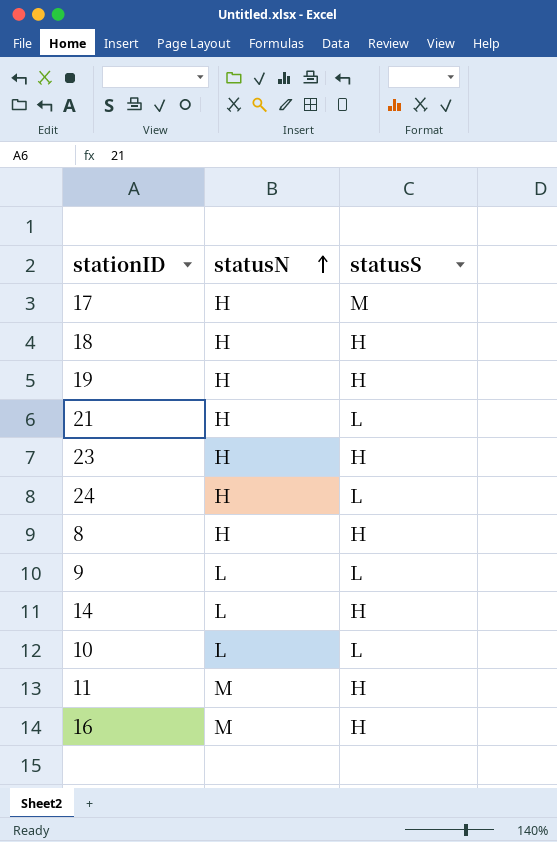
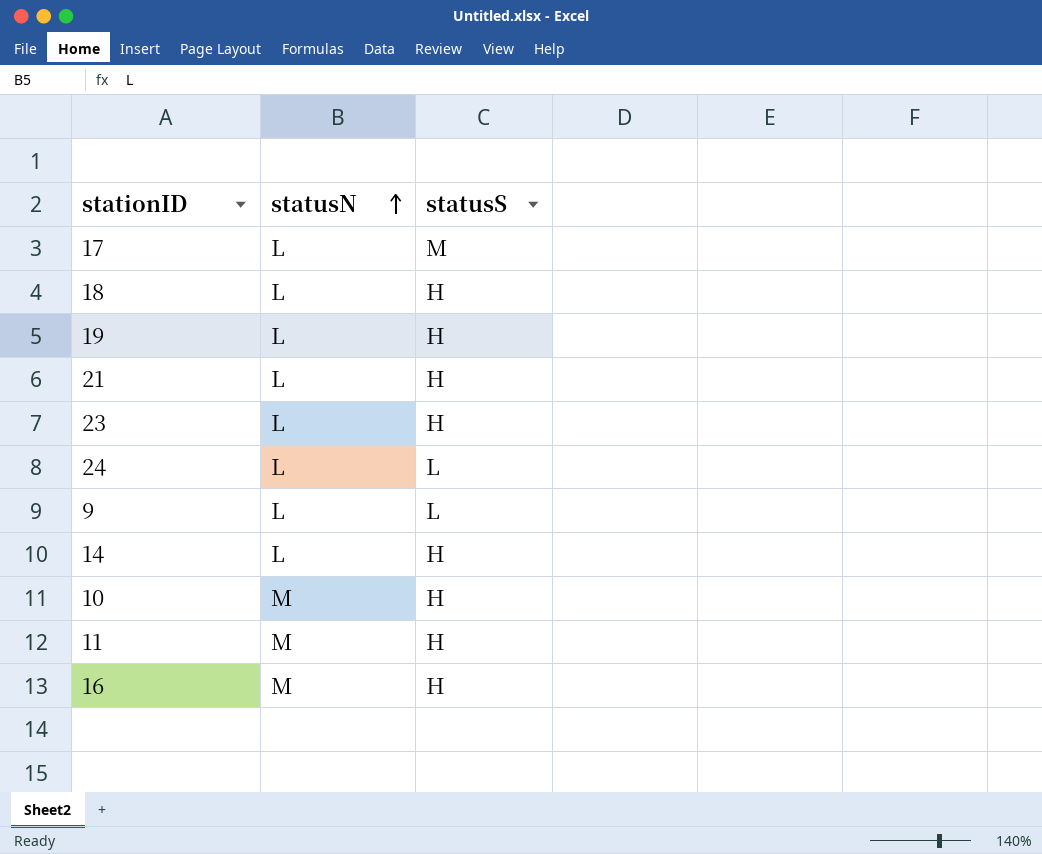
row 8: H | H -> none
17 | statusN: H -> L
18 | statusN: H -> L
19 | statusN: H -> L
21 | statusN: H -> L
21 | statusS: L -> H
23 | statusN: H -> L
24 | statusN: H -> L
10 | statusN: L -> M
10 | statusS: L -> H

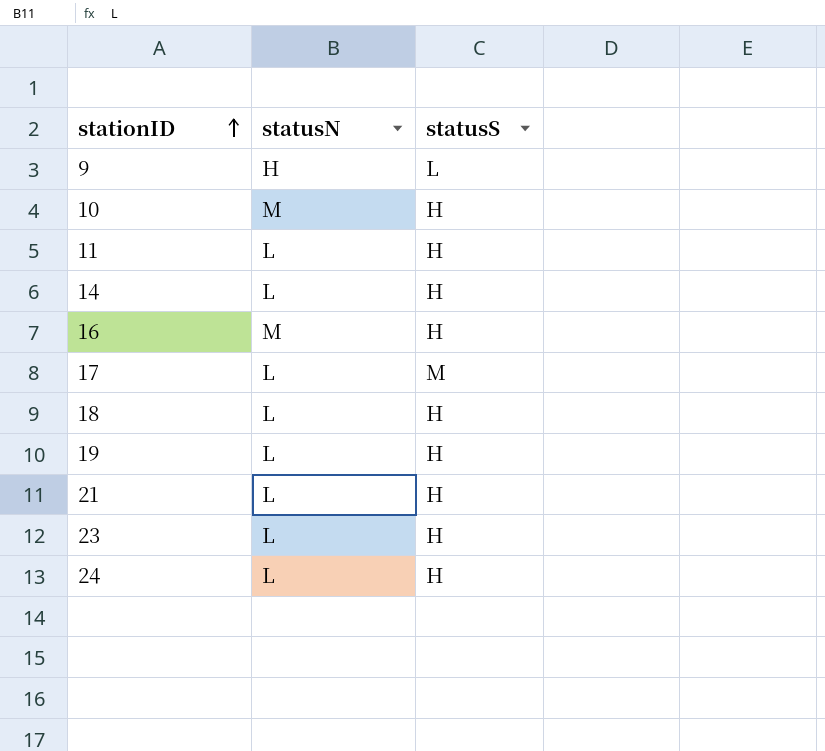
row order: statusN ascending -> stationID ascending
9 | statusN: L -> H
11 | statusN: M -> L
24 | statusS: L -> H

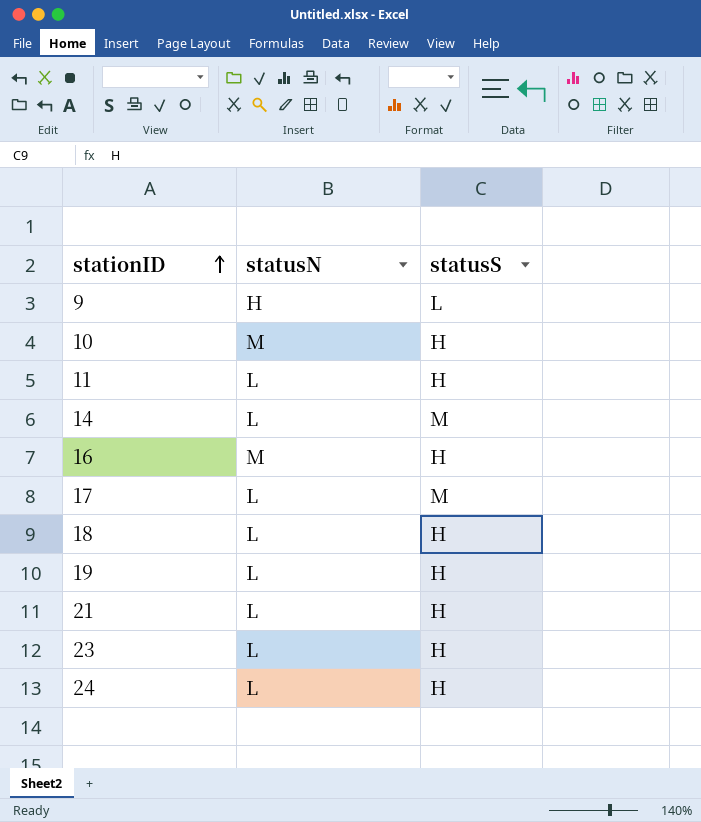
14 | statusS: H -> M

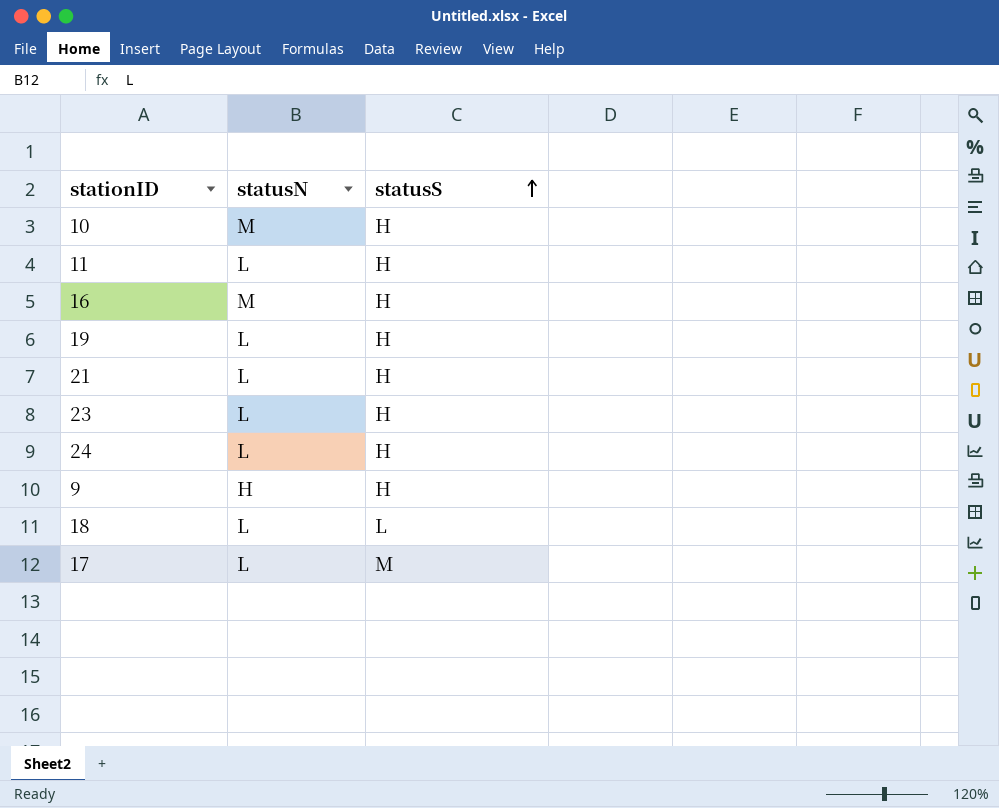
row order: stationID ascending -> statusS ascending
row 14: L | M -> none
9 | statusS: L -> H
18 | statusS: H -> L

